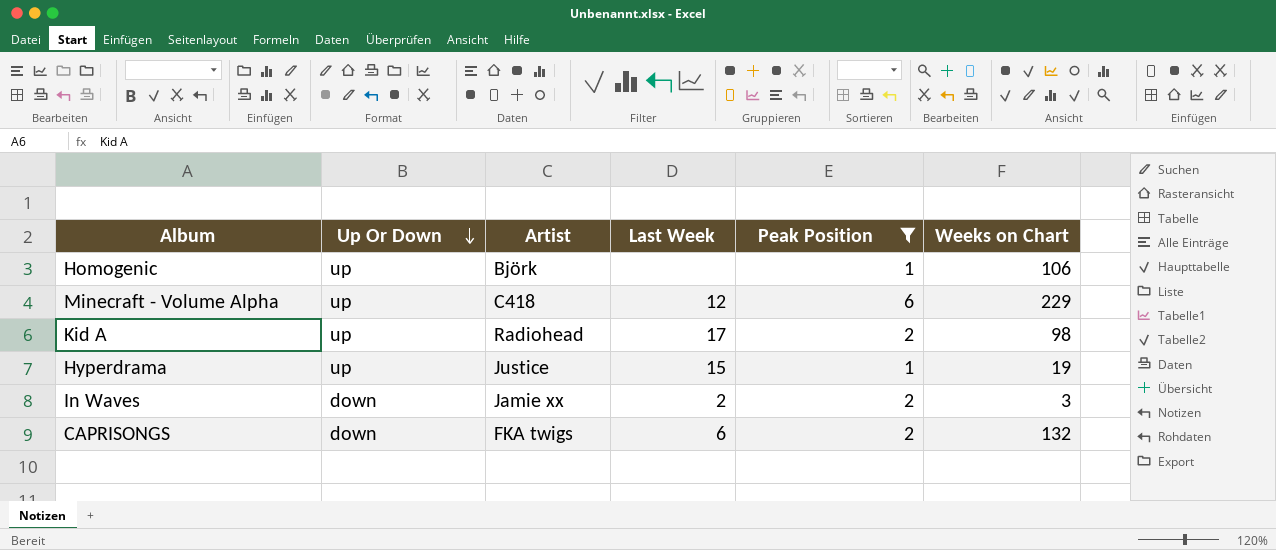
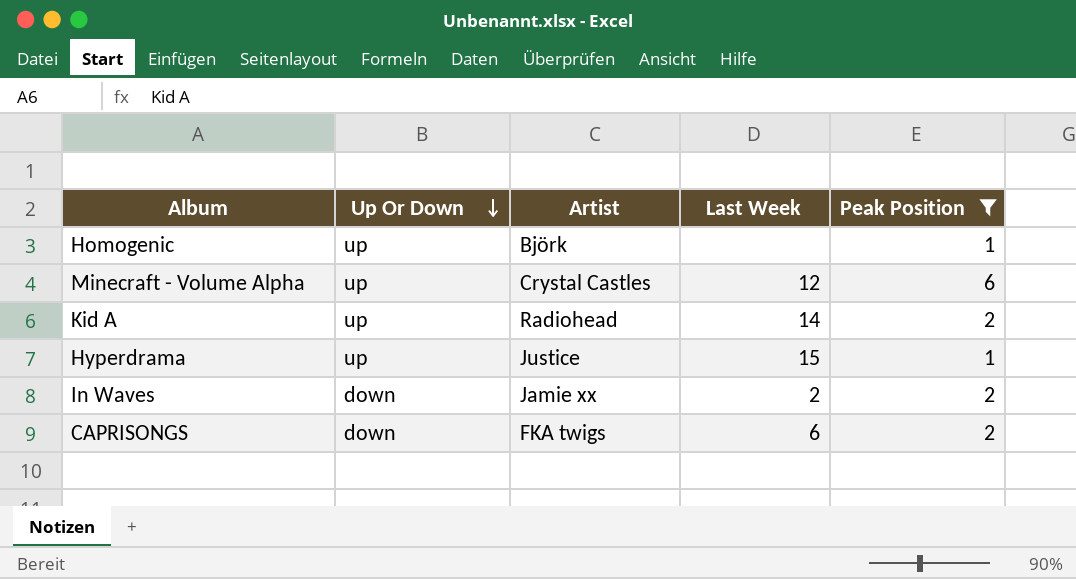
column Weeks on Chart | position: 6 -> none
Minecraft - Volume Alpha | Artist: C418 -> Crystal Castles
Kid A | Last Week: 17 -> 14

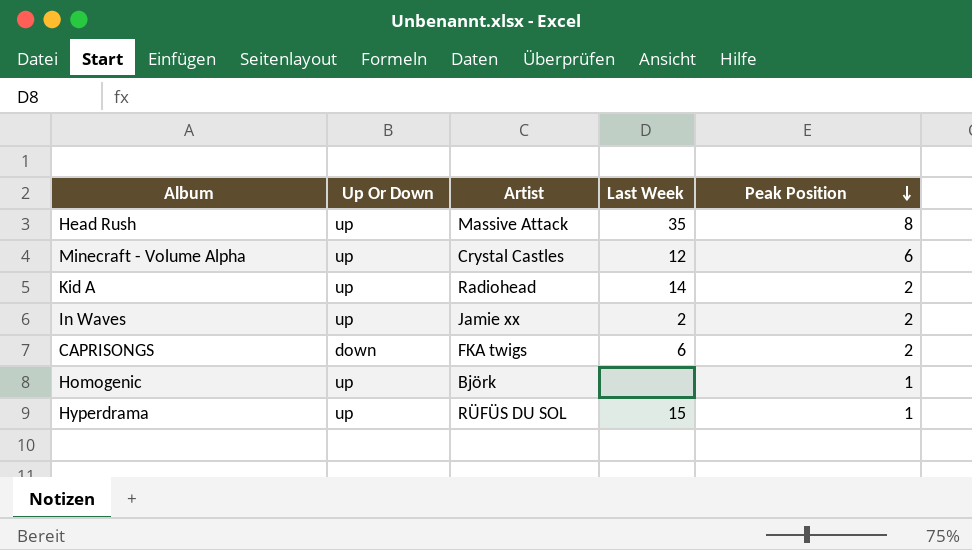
filter: Peak Position != 8 -> none
row order: Up Or Down descending -> Peak Position descending
In Waves | Up Or Down: down -> up
Hyperdrama | Artist: Justice -> RÜFÜS DU SOL

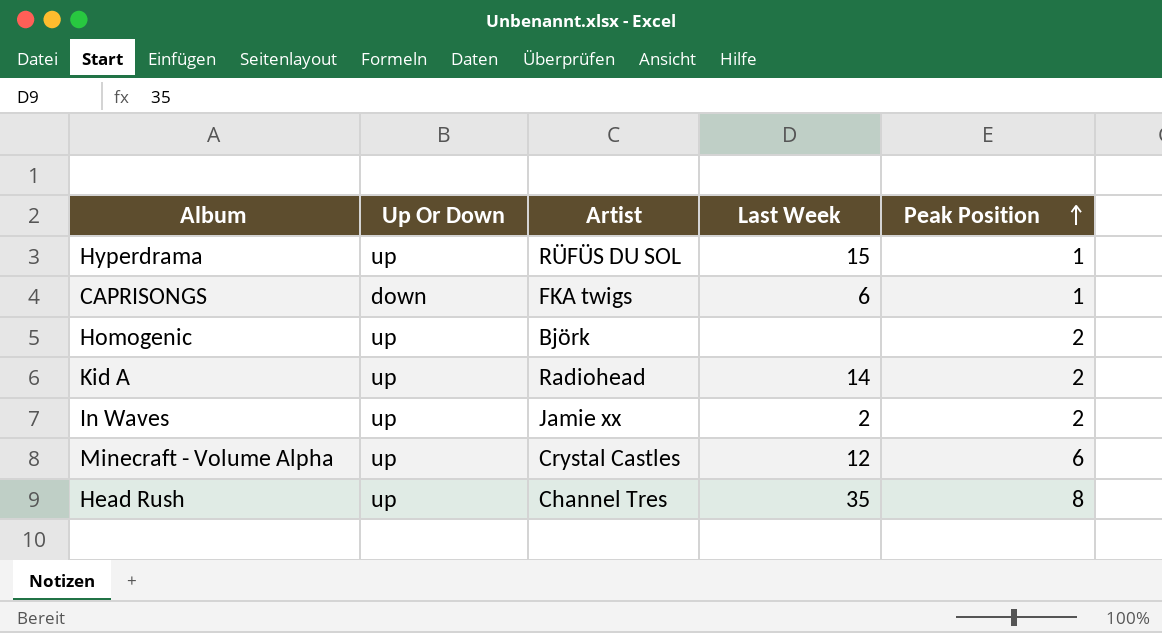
row order: Peak Position descending -> Peak Position ascending
CAPRISONGS | Peak Position: 2 -> 1
Homogenic | Peak Position: 1 -> 2
Head Rush | Artist: Massive Attack -> Channel Tres

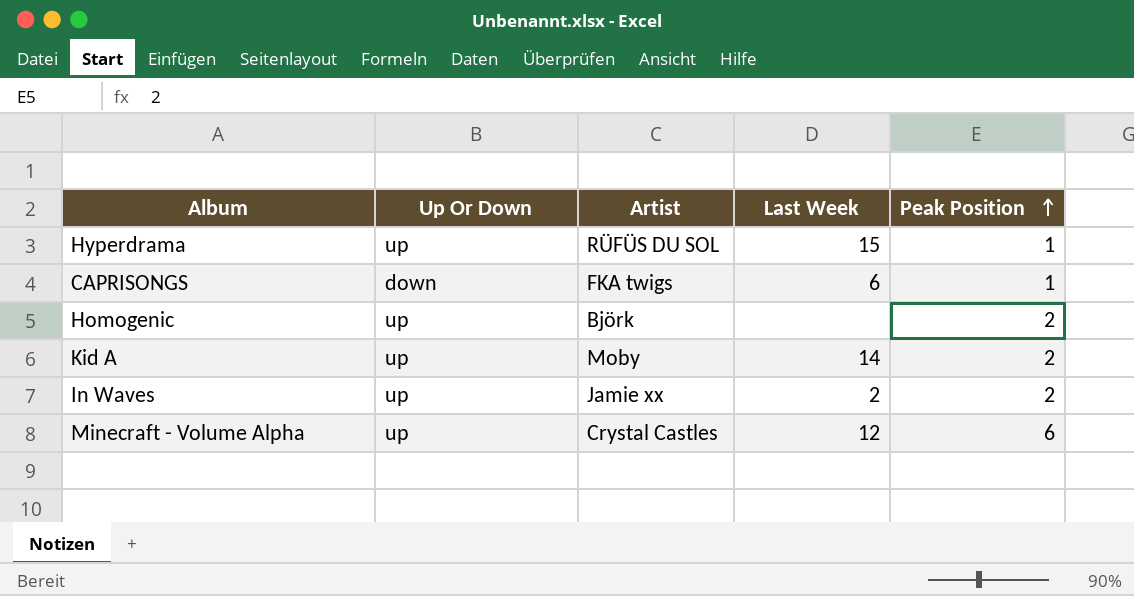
row Head Rush: up | Channel Tres | 35 | 8 -> none
Kid A | Artist: Radiohead -> Moby

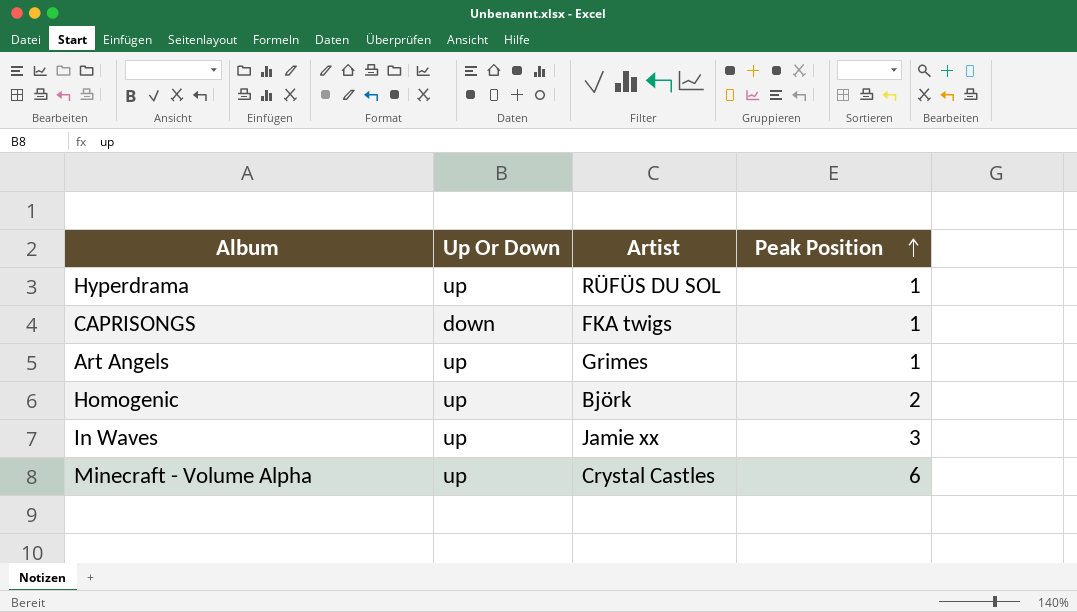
column Last Week | position: 4 -> none
row Kid A: up | Moby | 14 | 2 -> none
row Art Angels: none -> up | Grimes | 1
In Waves | Peak Position: 2 -> 3

